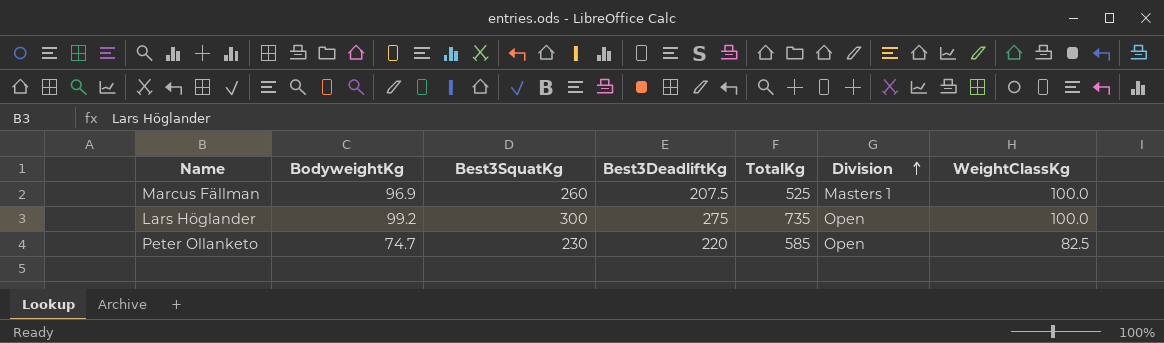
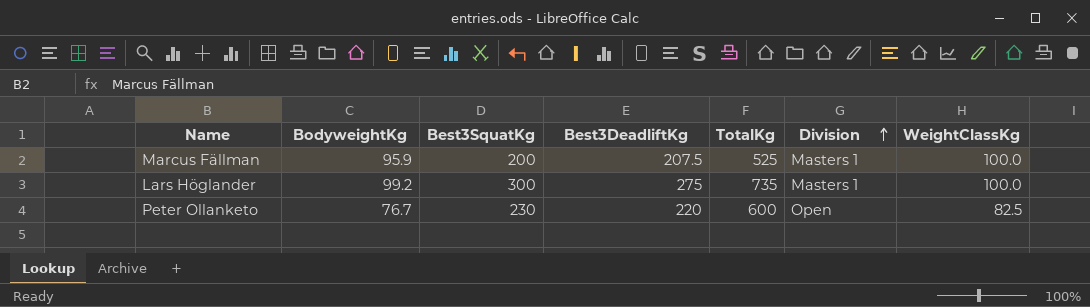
Marcus Fällman | BodyweightKg: 96.9 -> 95.9
Marcus Fällman | Best3SquatKg: 260 -> 200
Lars Höglander | Division: Open -> Masters 1
Peter Ollanketo | BodyweightKg: 74.7 -> 76.7
Peter Ollanketo | TotalKg: 585 -> 600

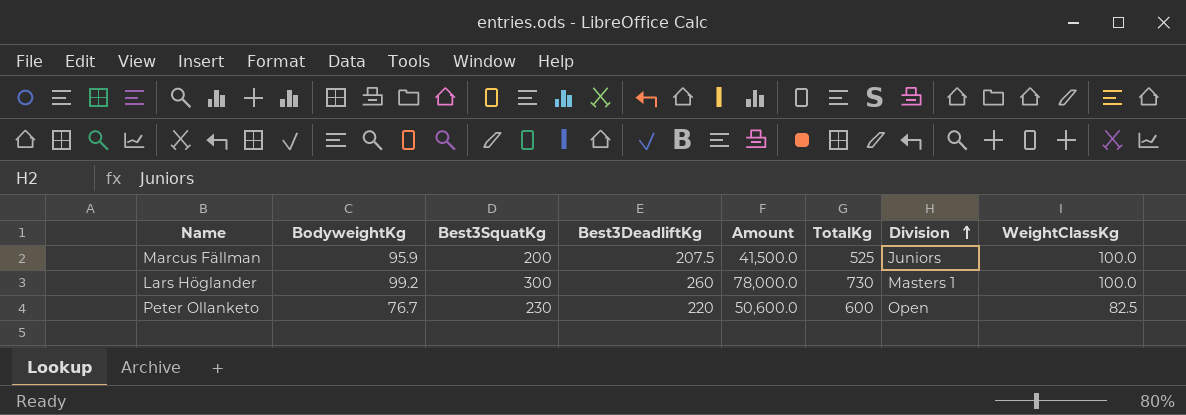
column Amount | formula: none -> [Best3SquatKg] * [Best3DeadliftKg]
Marcus Fällman | Division: Masters 1 -> Juniors
Lars Höglander | Best3DeadliftKg: 275 -> 260
Lars Höglander | TotalKg: 735 -> 730

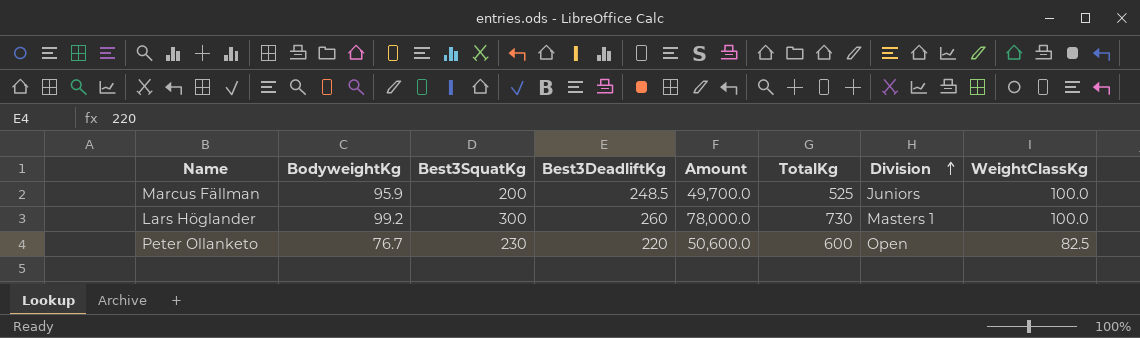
Marcus Fällman | Best3DeadliftKg: 207.5 -> 248.5
Marcus Fällman | Amount: 41,500.0 -> 49,700.0

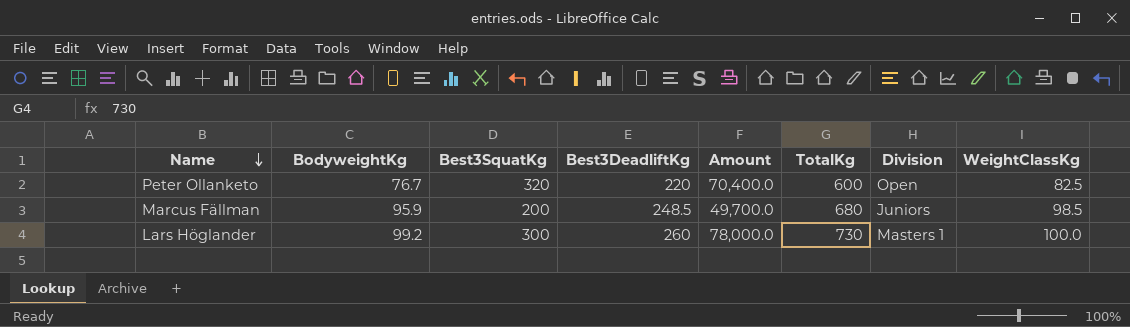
row order: Division ascending -> Name descending
Peter Ollanketo | Best3SquatKg: 230 -> 320
Peter Ollanketo | Amount: 50,600.0 -> 70,400.0
Marcus Fällman | TotalKg: 525 -> 680
Marcus Fällman | WeightClassKg: 100.0 -> 98.5

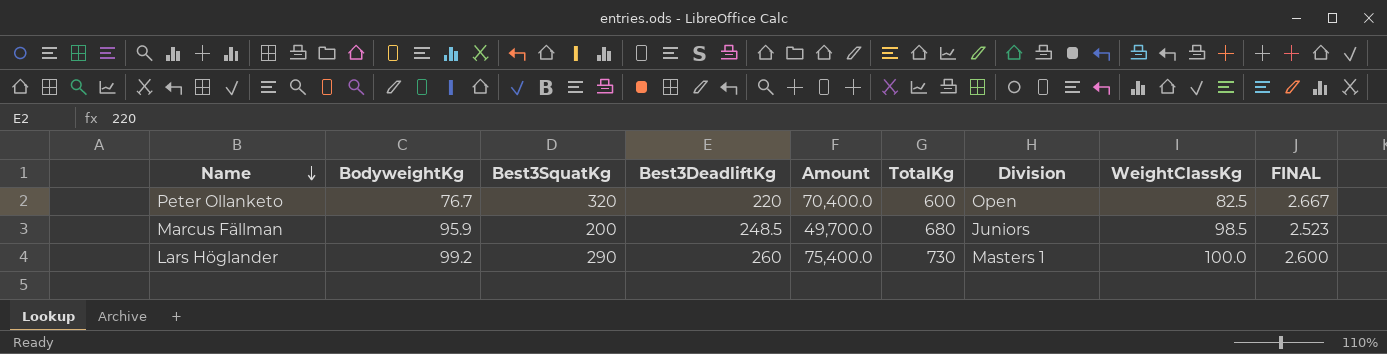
column FINAL | formula: none -> [Best3DeadliftKg] / [WeightClassKg]
Lars Höglander | Best3SquatKg: 300 -> 290
Lars Höglander | Amount: 78,000.0 -> 75,400.0

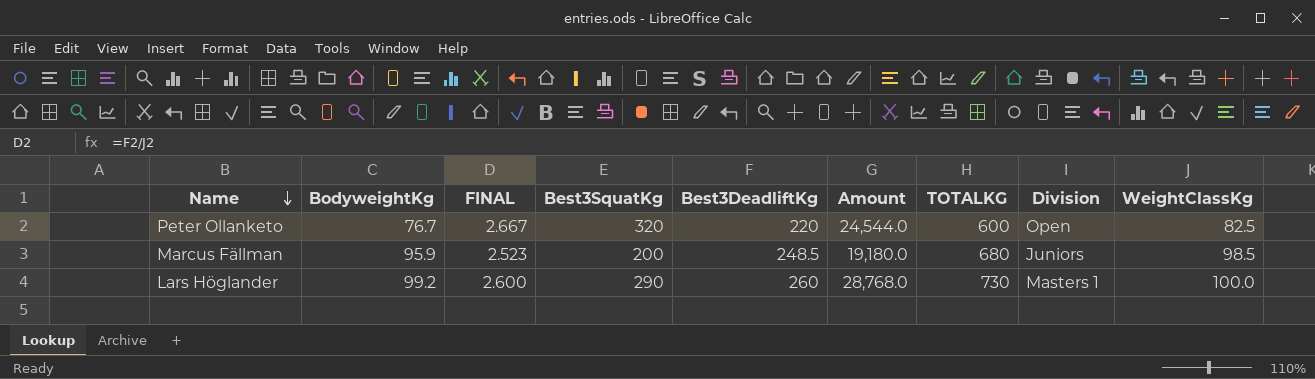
column FINAL | position: 9 -> 3
column Amount | formula: [Best3SquatKg] * [Best3DeadliftKg] -> [BodyweightKg] * [Best3SquatKg]
column name: TotalKg -> TOTALKG

